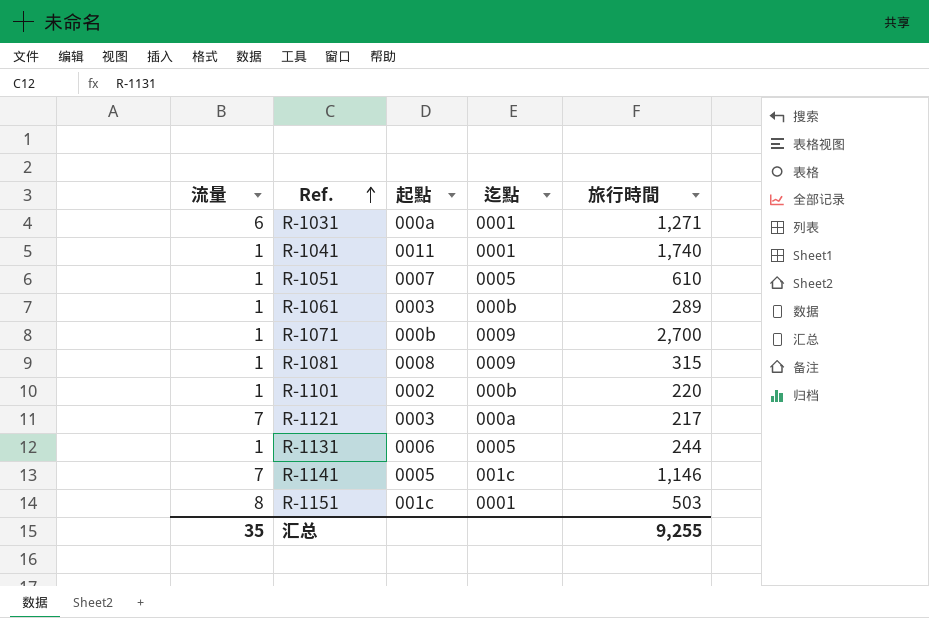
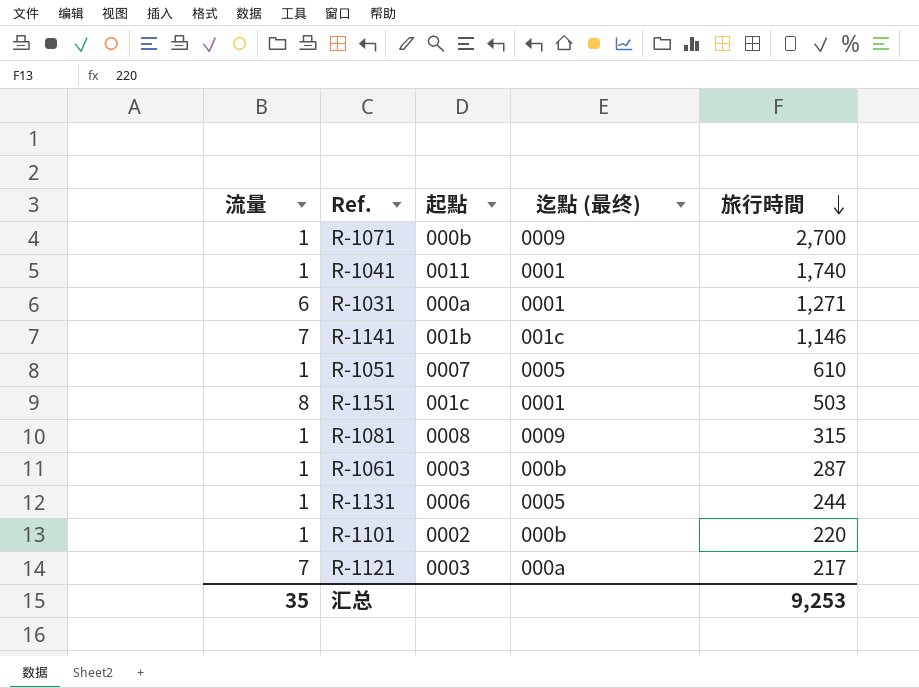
row order: Ref. ascending -> 旅行時間 descending
column name: 迄點 -> 迄點 (最终)
R-1141 | 起點: 0005 -> 001b
R-1061 | 旅行時間: 289 -> 287
汇总 | 旅行時間: 9,255 -> 9,253

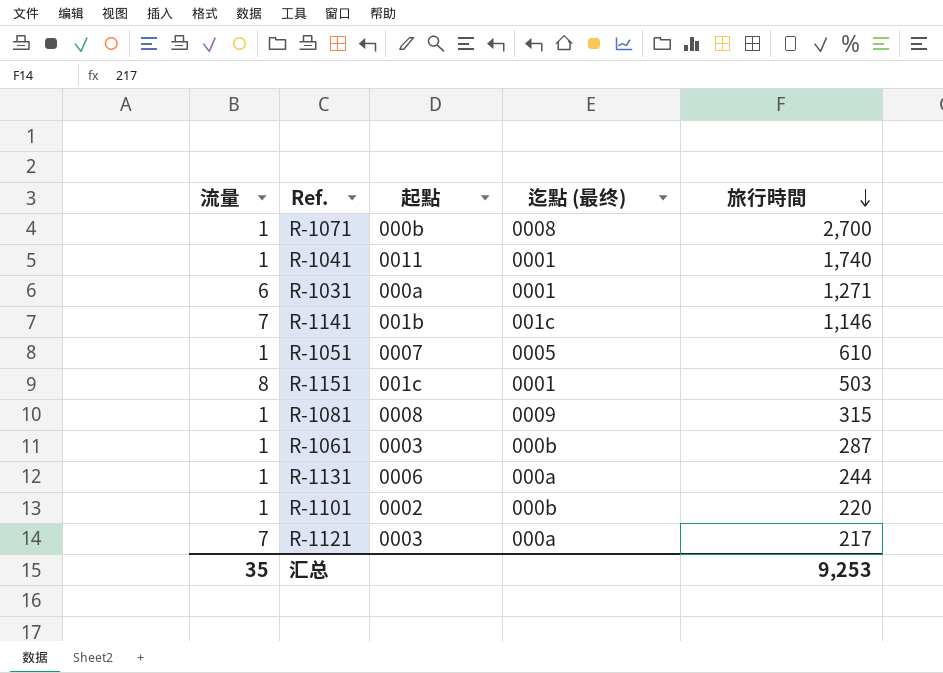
R-1071 | 迄點 (最终): 0009 -> 0008
R-1131 | 迄點 (最终): 0005 -> 000a

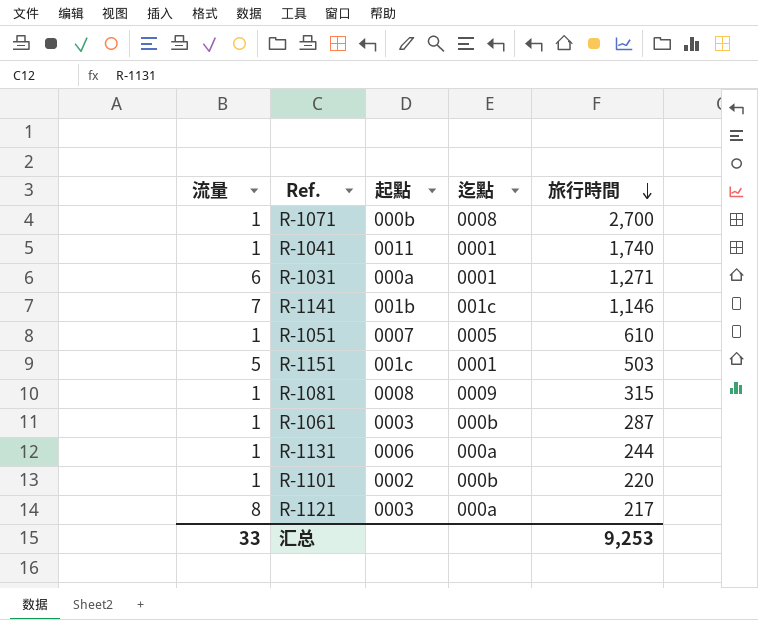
column name: 迄點 (最终) -> 迄點
R-1151 | 流量: 8 -> 5
R-1121 | 流量: 7 -> 8
汇总 | 流量: 35 -> 33

